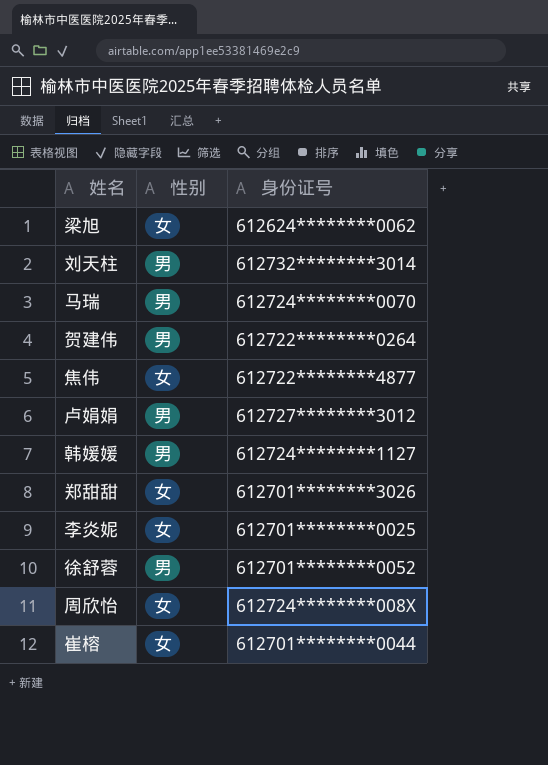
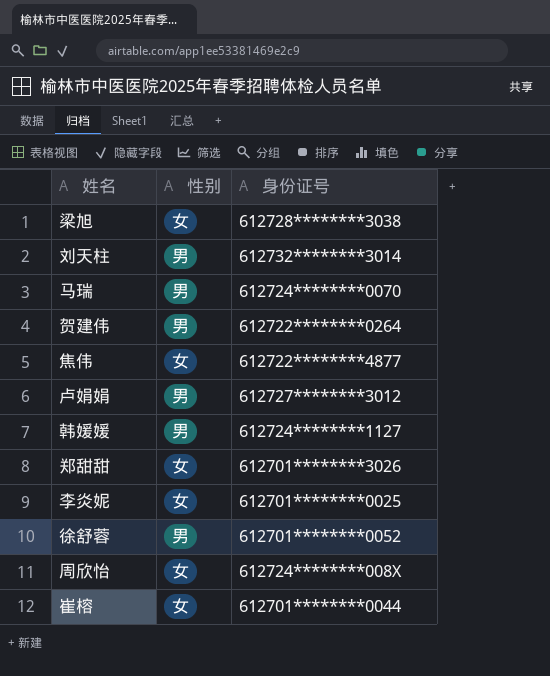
梁旭 | 身份证号: 612624********0062 -> 612728********3038

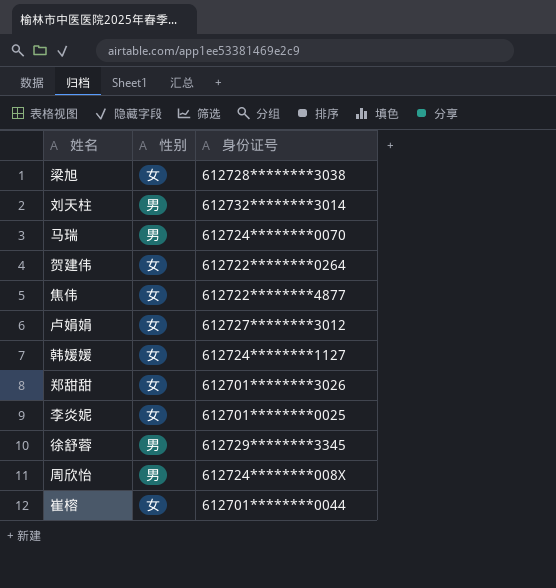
贺建伟 | 性别: 男 -> 女
卢娟娟 | 性别: 男 -> 女
韩媛媛 | 性别: 男 -> 女
徐舒蓉 | 身份证号: 612701********0052 -> 612729********3345
周欣怡 | 性别: 女 -> 男

